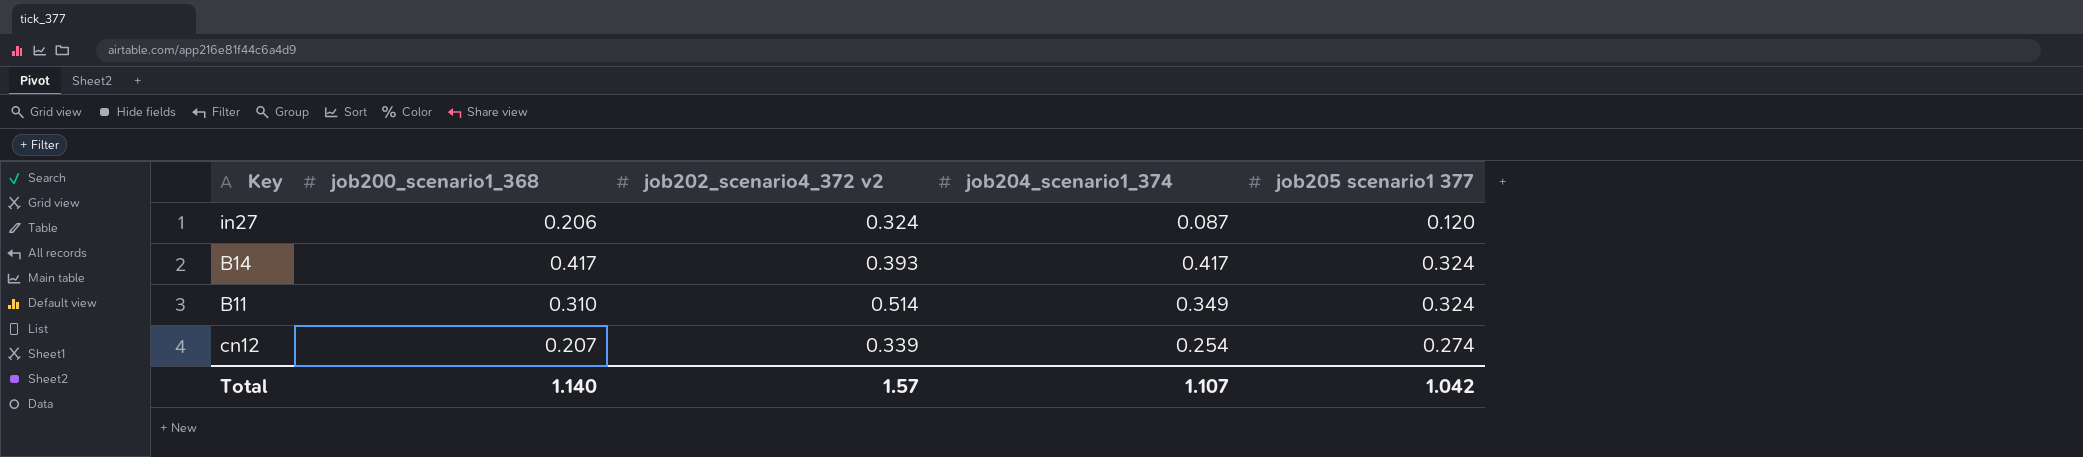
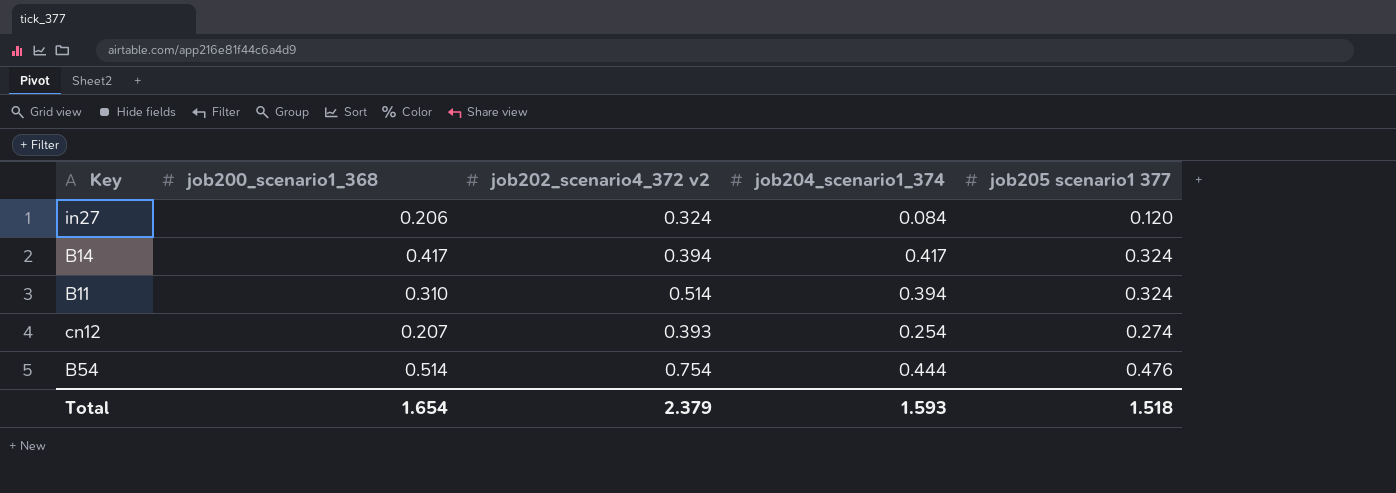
in27 | job204_scenario1_374: 0.087 -> 0.084
B14 | job202_scenario4_372 v2: 0.393 -> 0.394
B11 | job204_scenario1_374: 0.349 -> 0.394
cn12 | job202_scenario4_372 v2: 0.339 -> 0.393
row B54: none -> 0.514 | 0.754 | 0.444 | 0.476
Total | job200_scenario1_368: 1.140 -> 1.654
Total | job202_scenario4_372 v2: 1.57 -> 2.379
Total | job204_scenario1_374: 1.107 -> 1.593
Total | job205 scenario1 377: 1.042 -> 1.518

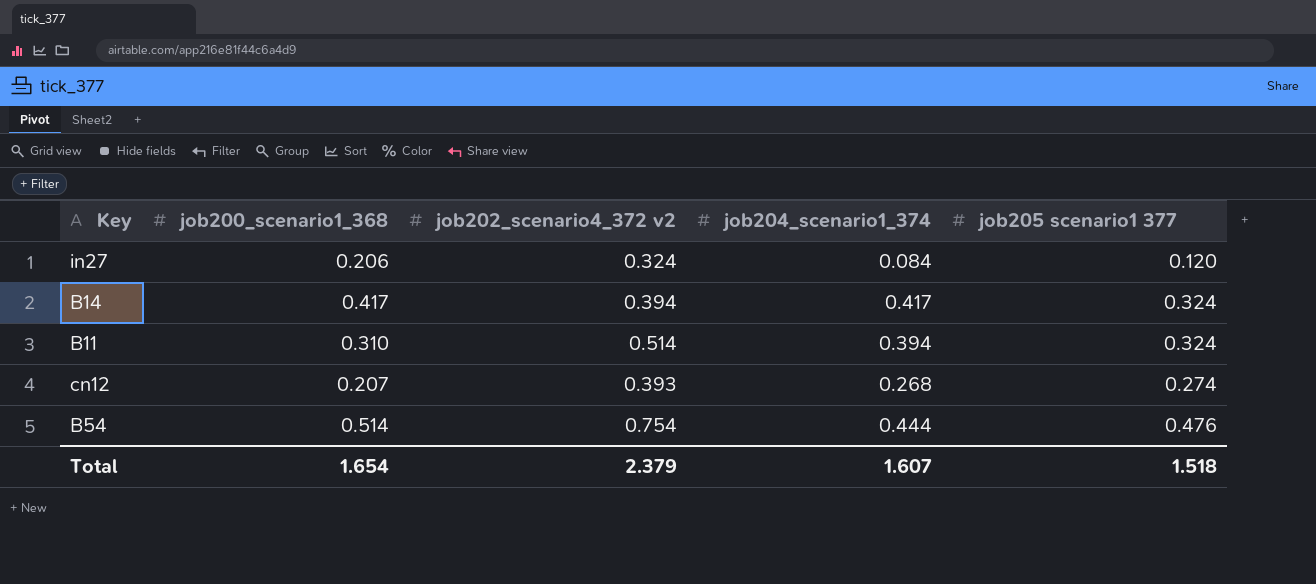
cn12 | job204_scenario1_374: 0.254 -> 0.268
Total | job204_scenario1_374: 1.593 -> 1.607

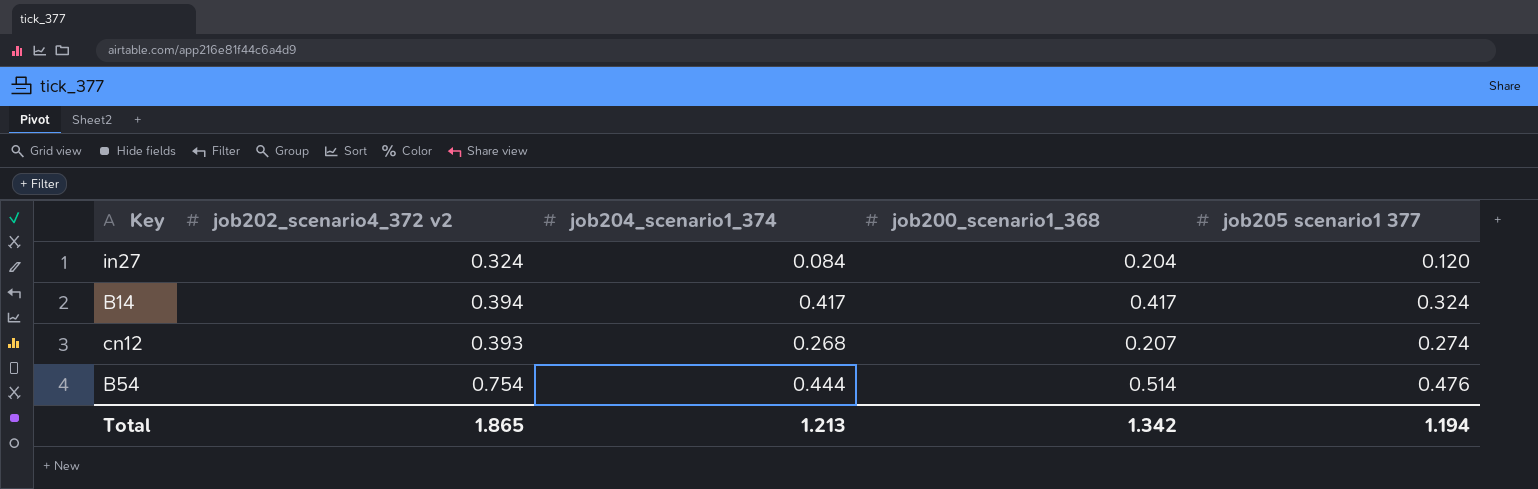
column job200_scenario1_368 | position: 2 -> 4
row B11: 0.310 | 0.514 | 0.394 | 0.324 -> none
in27 | job200_scenario1_368: 0.206 -> 0.204
Total | job202_scenario4_372 v2: 2.379 -> 1.865
Total | job204_scenario1_374: 1.607 -> 1.213
Total | job200_scenario1_368: 1.654 -> 1.342
Total | job205 scenario1 377: 1.518 -> 1.194

